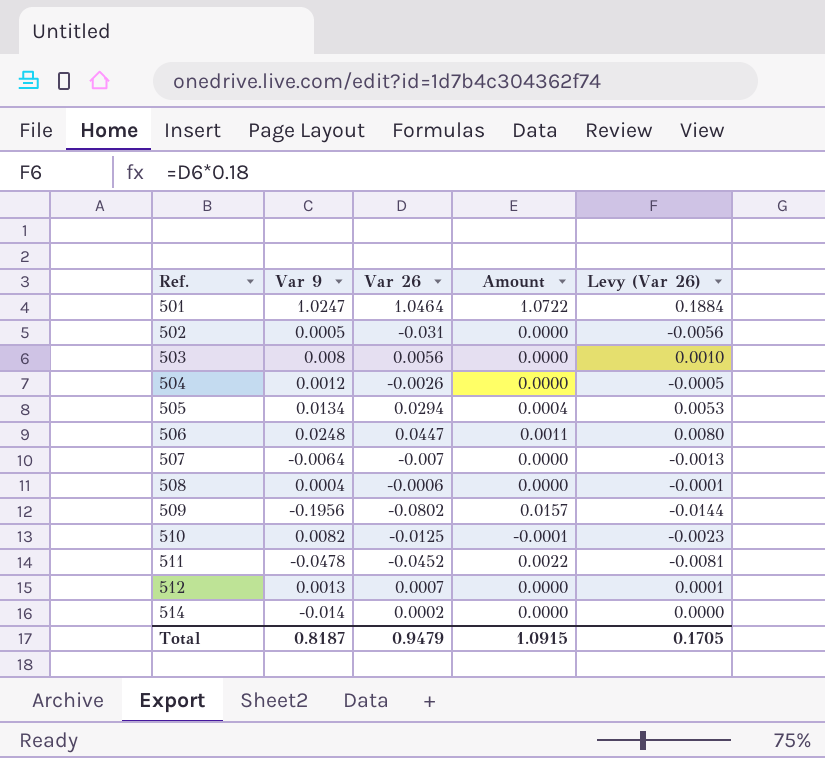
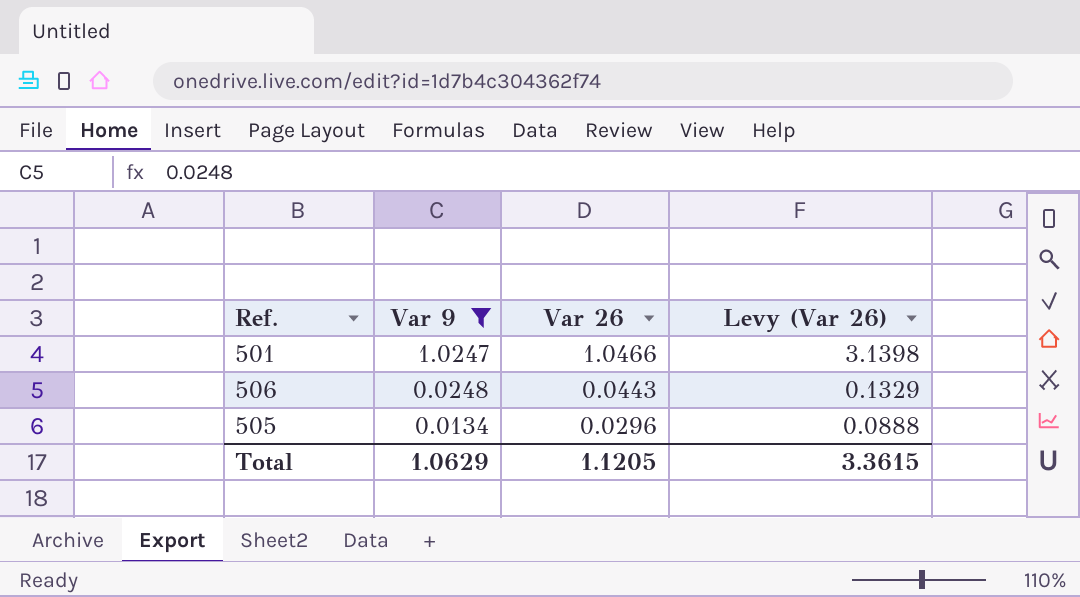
filter: none -> Var 9 >= 0.0134
row order: Ref. ascending -> Var 9 descending
column Amount | formula: [Var 9] * [Var 26] -> none
column Levy (Var 26) | formula: [Var 26] * 0.18 -> [Var 26] * 3
501 | Var 26: 1.0464 -> 1.0466
506 | Var 26: 0.0447 -> 0.0443
505 | Var 26: 0.0294 -> 0.0296
Total | Var 9: 0.8187 -> 1.0629
Total | Var 26: 0.9479 -> 1.1205
Total | Levy (Var 26): 0.1705 -> 3.3615

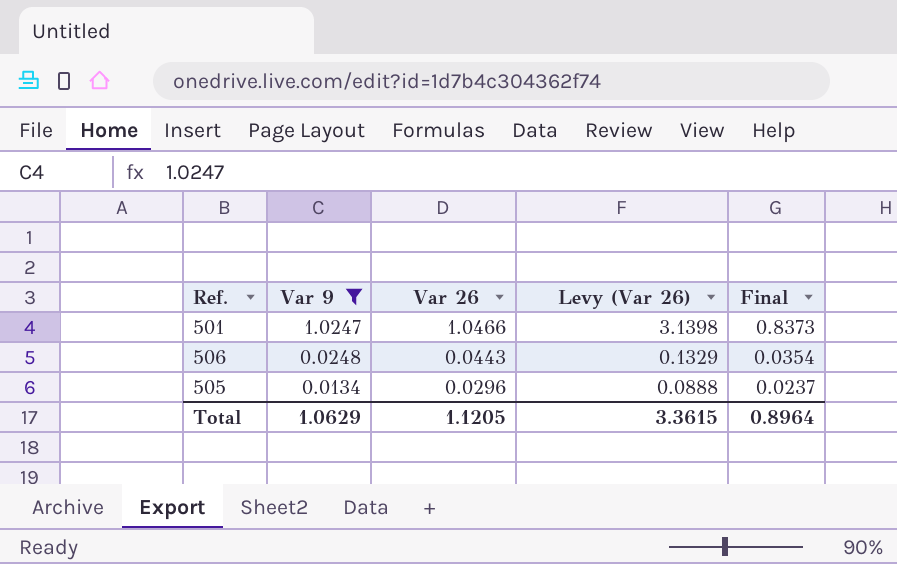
column Final | formula: none -> [Var 26] * 0.8

